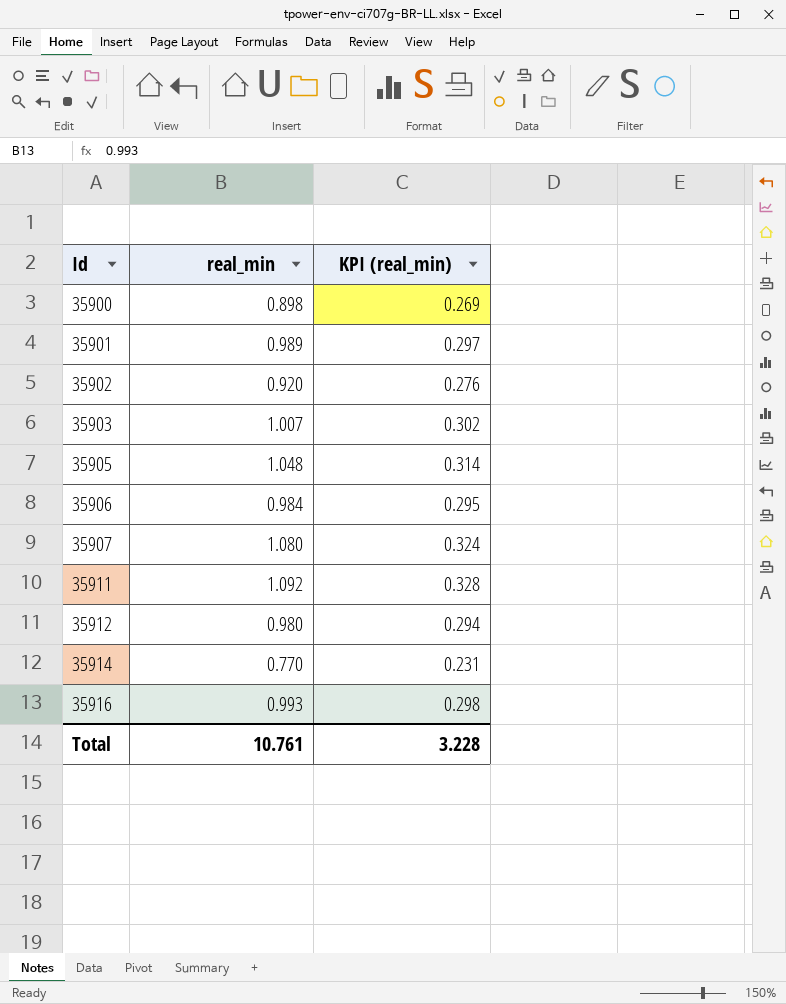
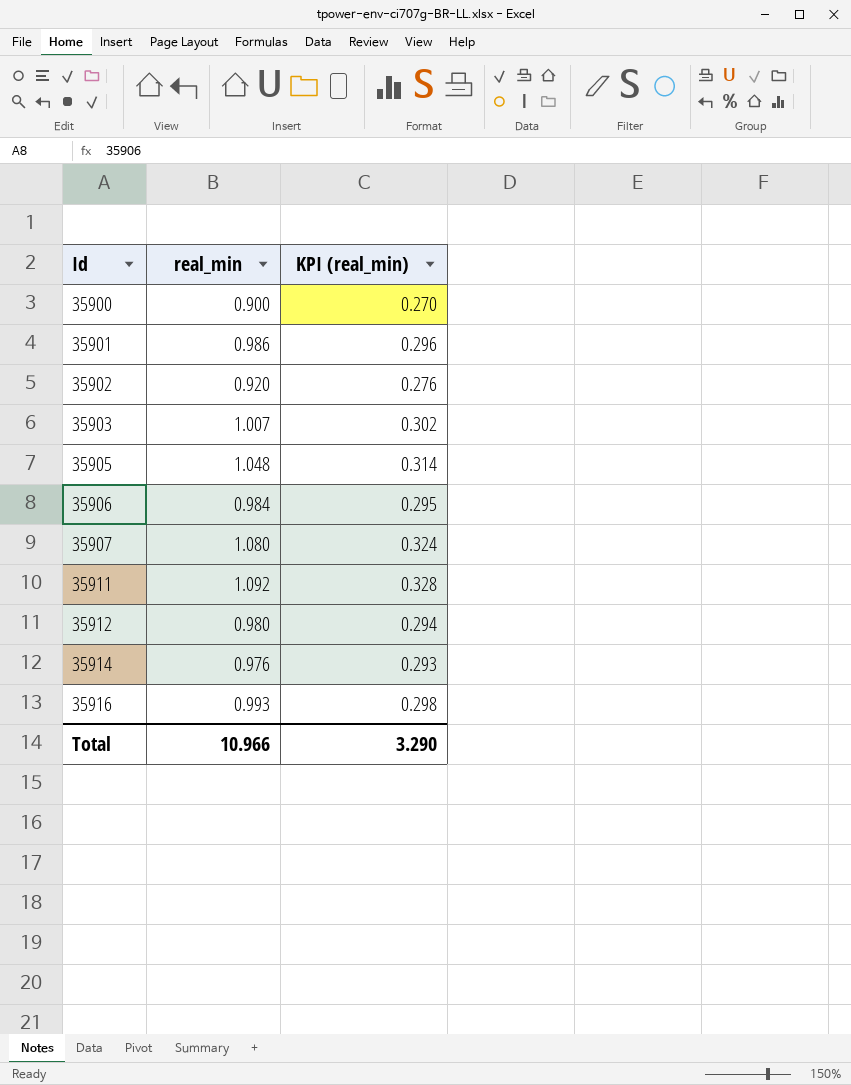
35900 | real_min: 0.898 -> 0.900
35900 | KPI (real_min): 0.269 -> 0.270
35901 | real_min: 0.989 -> 0.986
35901 | KPI (real_min): 0.297 -> 0.296
35914 | real_min: 0.770 -> 0.976
35914 | KPI (real_min): 0.231 -> 0.293
Total | real_min: 10.761 -> 10.966
Total | KPI (real_min): 3.228 -> 3.290

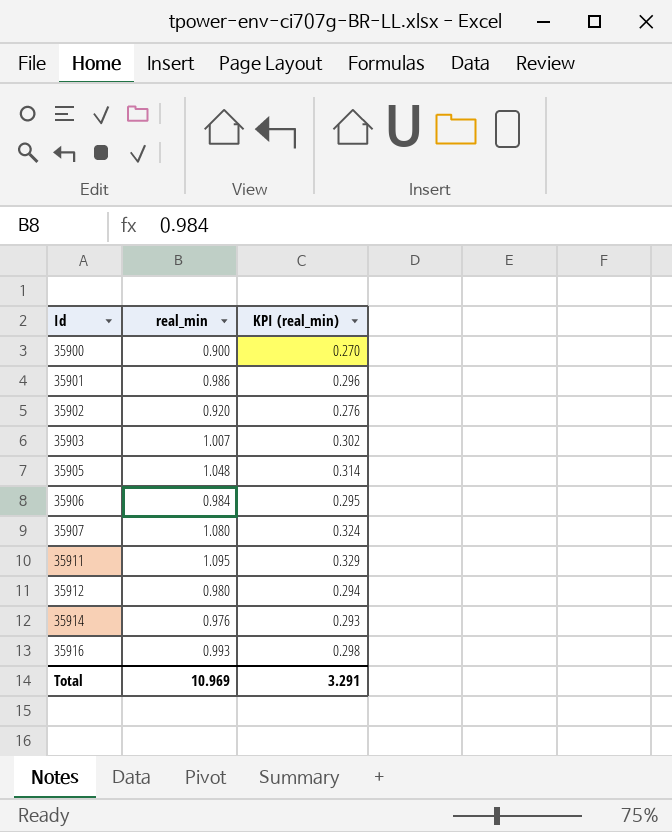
35911 | real_min: 1.092 -> 1.095
35911 | KPI (real_min): 0.328 -> 0.329
Total | real_min: 10.966 -> 10.969
Total | KPI (real_min): 3.290 -> 3.291

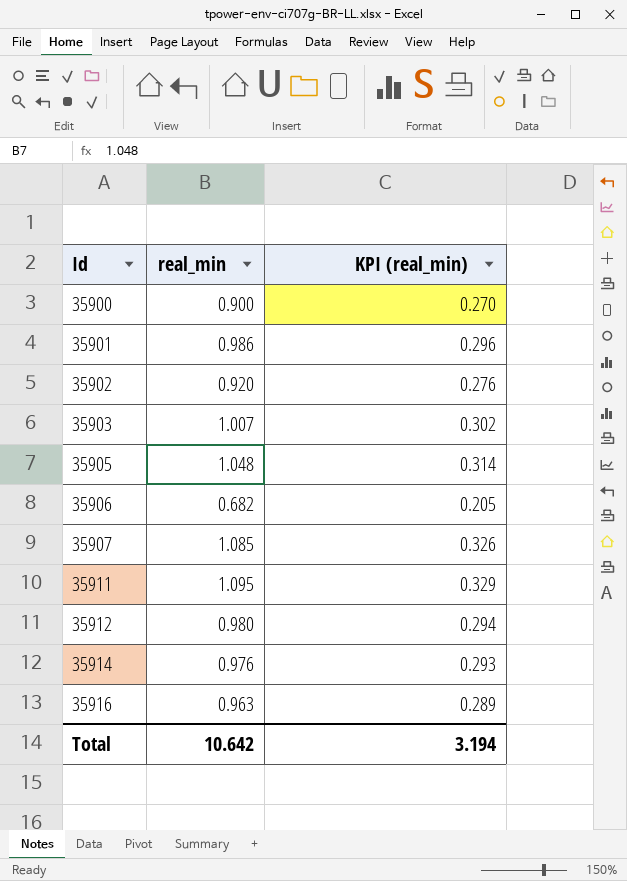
35906 | real_min: 0.984 -> 0.682
35906 | KPI (real_min): 0.295 -> 0.205
35907 | real_min: 1.080 -> 1.085
35907 | KPI (real_min): 0.324 -> 0.326
35916 | real_min: 0.993 -> 0.963
35916 | KPI (real_min): 0.298 -> 0.289
Total | real_min: 10.969 -> 10.642
Total | KPI (real_min): 3.291 -> 3.194

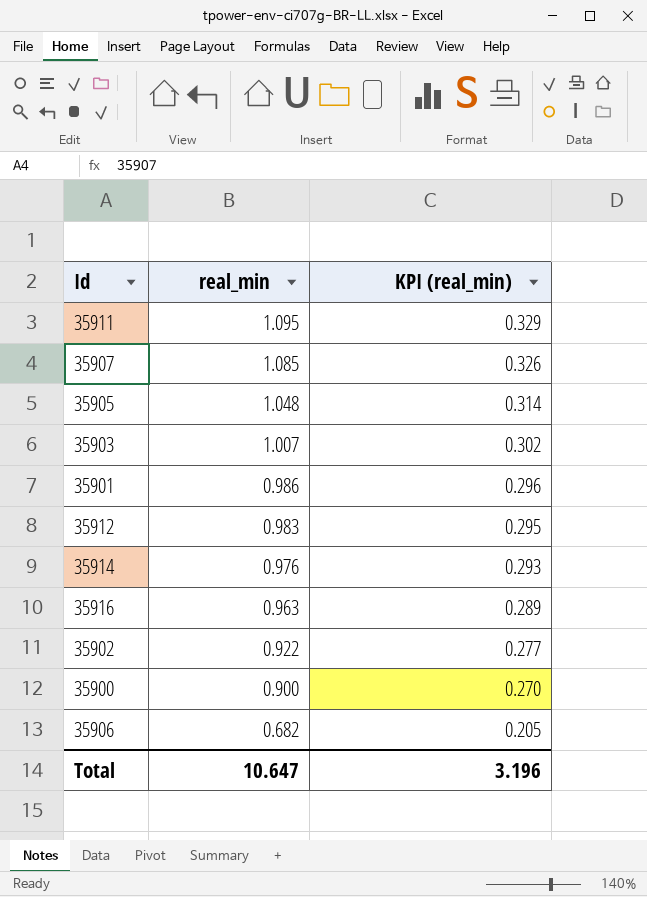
row order: Id ascending -> real_min descending
35912 | real_min: 0.980 -> 0.983
35912 | KPI (real_min): 0.294 -> 0.295
35902 | real_min: 0.920 -> 0.922
35902 | KPI (real_min): 0.276 -> 0.277
Total | real_min: 10.642 -> 10.647
Total | KPI (real_min): 3.194 -> 3.196

